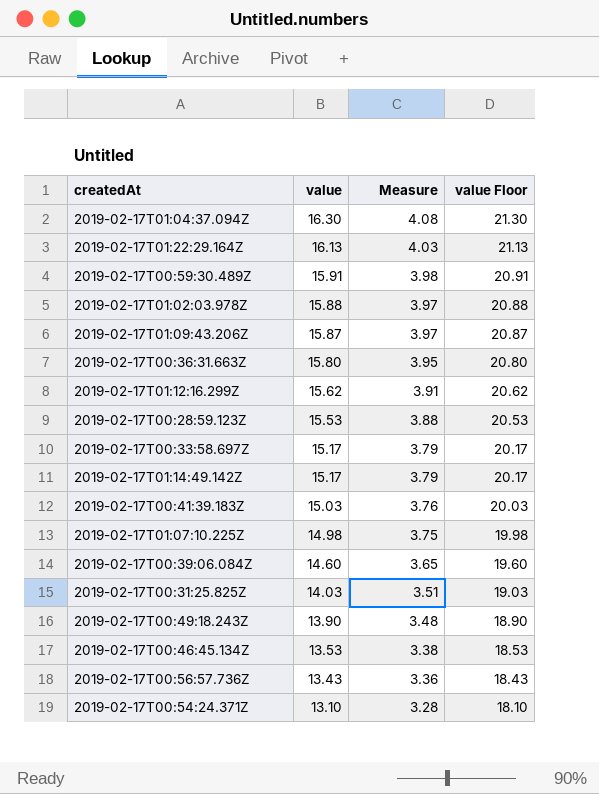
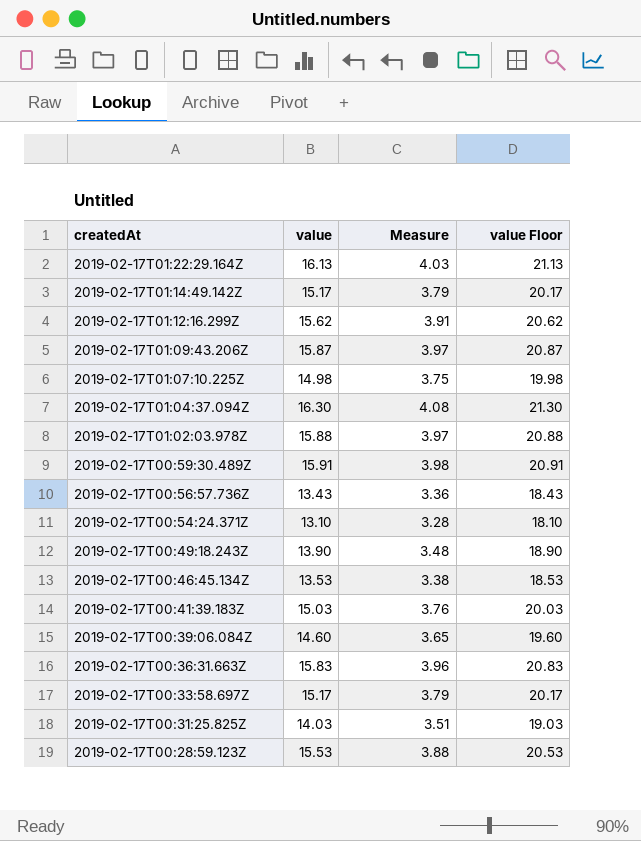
row order: value descending -> createdAt descending
2019-02-17T00:36:31.663Z | value: 15.80 -> 15.83
2019-02-17T00:36:31.663Z | Measure: 3.95 -> 3.96
2019-02-17T00:36:31.663Z | value Floor: 20.80 -> 20.83

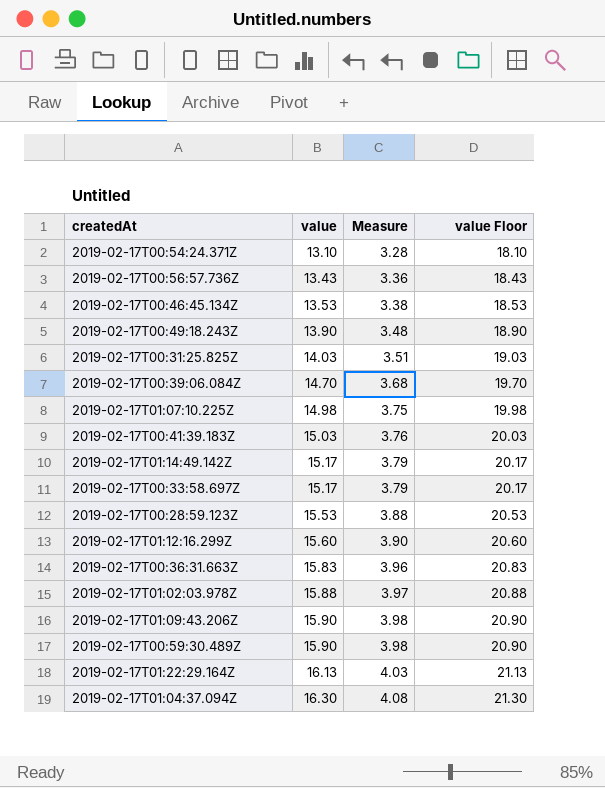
row order: createdAt descending -> value ascending
2019-02-17T00:39:06.084Z | value: 14.60 -> 14.70
2019-02-17T00:39:06.084Z | Measure: 3.65 -> 3.68
2019-02-17T00:39:06.084Z | value Floor: 19.60 -> 19.70
2019-02-17T01:12:16.299Z | value: 15.62 -> 15.60
2019-02-17T01:12:16.299Z | Measure: 3.91 -> 3.90
2019-02-17T01:12:16.299Z | value Floor: 20.62 -> 20.60
2019-02-17T01:09:43.206Z | value: 15.87 -> 15.90
2019-02-17T01:09:43.206Z | Measure: 3.97 -> 3.98
2019-02-17T01:09:43.206Z | value Floor: 20.87 -> 20.90
2019-02-17T00:59:30.489Z | value: 15.91 -> 15.90
2019-02-17T00:59:30.489Z | value Floor: 20.91 -> 20.90

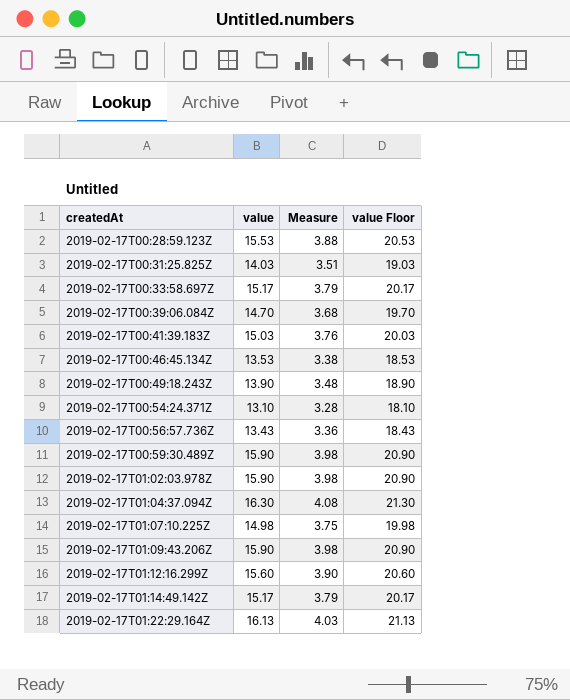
row order: value ascending -> createdAt ascending
row 2019-02-17T00:36:31.663Z: 15.83 | 3.96 | 20.83 -> none
2019-02-17T01:02:03.978Z | value: 15.88 -> 15.90
2019-02-17T01:02:03.978Z | Measure: 3.97 -> 3.98
2019-02-17T01:02:03.978Z | value Floor: 20.88 -> 20.90

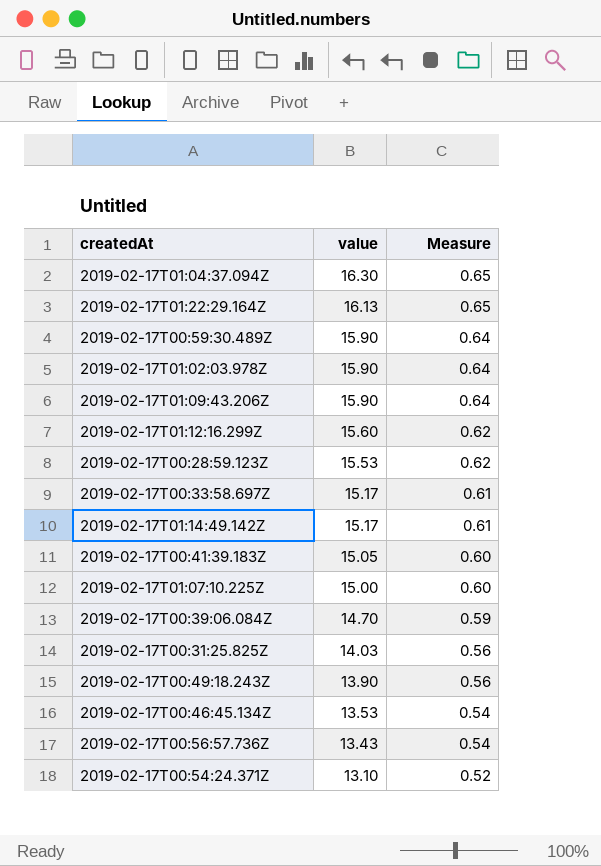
row order: createdAt ascending -> value descending
column value Floor | formula: [value] + 5 -> none
column Measure | formula: [value] * 0.25 -> [value] * 0.04
2019-02-17T00:41:39.183Z | value: 15.03 -> 15.05
2019-02-17T01:07:10.225Z | value: 14.98 -> 15.00

